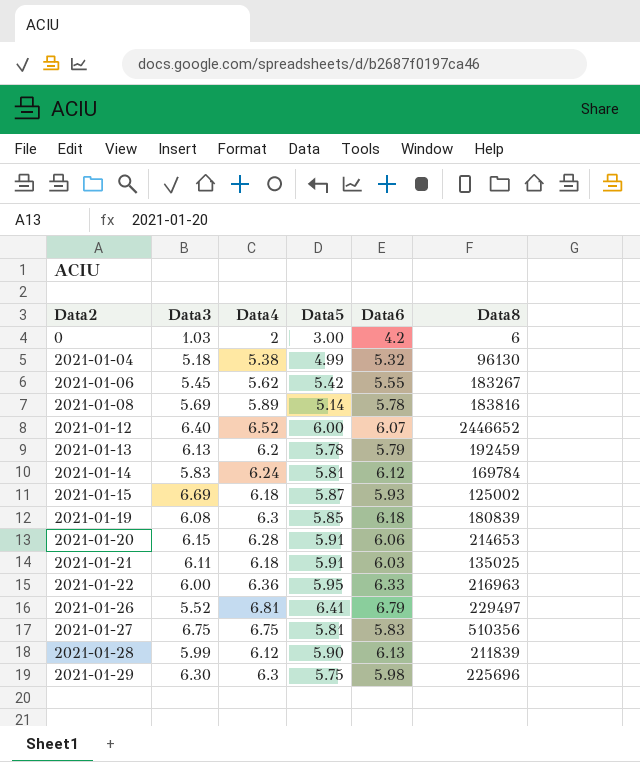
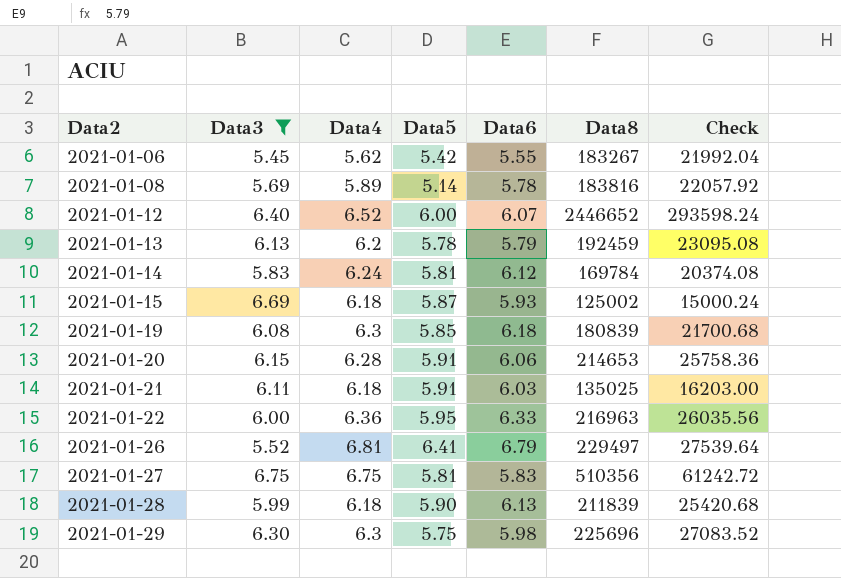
filter: none -> Data3 >= 5.45
column Check | formula: none -> [Data8] * 0.12
2021-01-28 | Data4: 6.12 -> 6.18

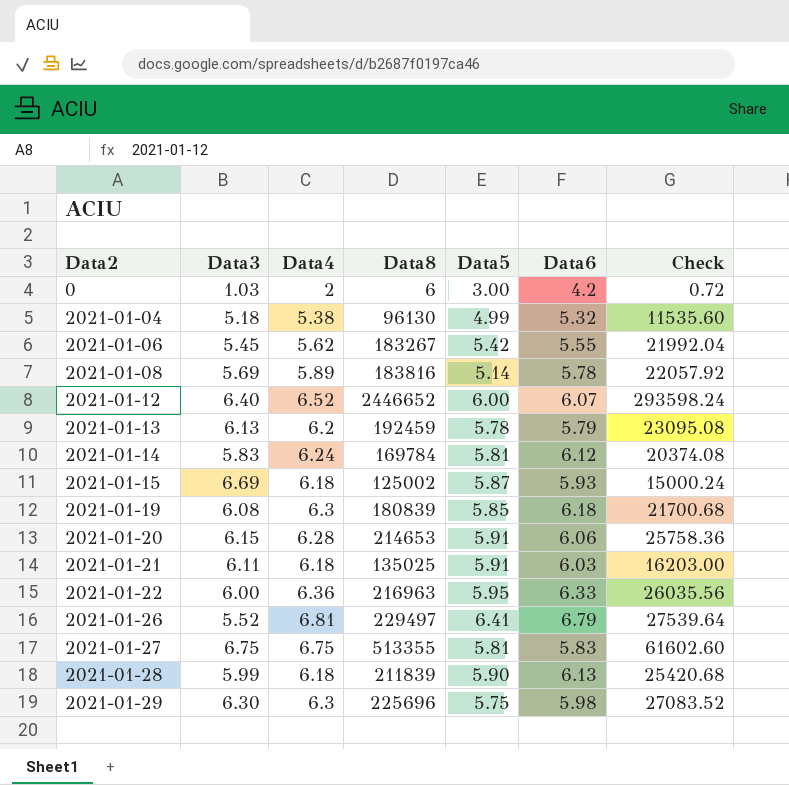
filter: Data3 >= 5.45 -> none
column Data8 | position: 6 -> 4
2021-01-27 | Data8: 510356 -> 513355
2021-01-27 | Check: 61242.72 -> 61602.60

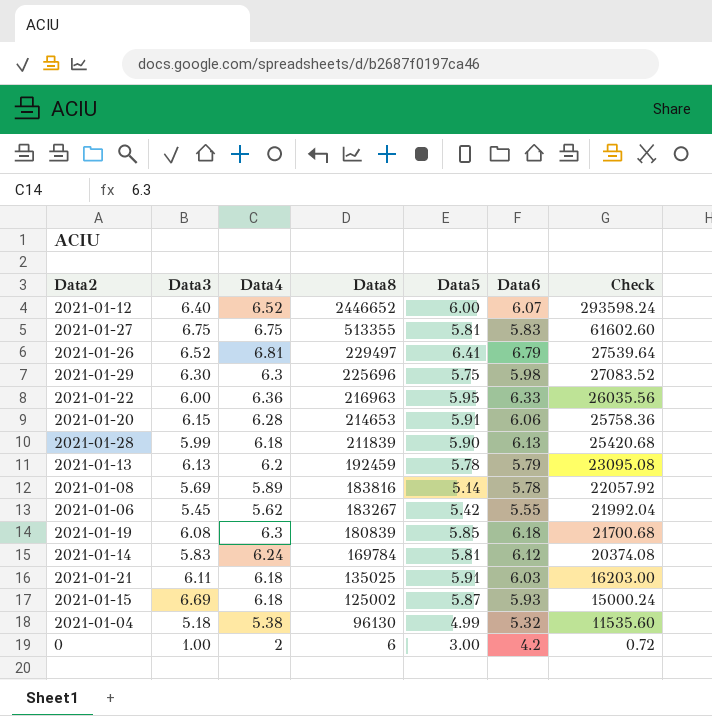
row order: Data2 ascending -> Data8 descending
2021-01-26 | Data3: 5.52 -> 6.52
0 | Data3: 1.03 -> 1.00

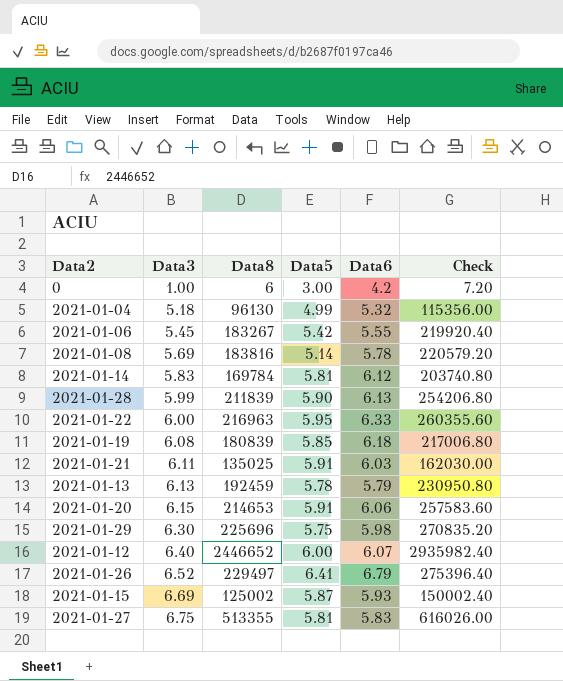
row order: Data8 descending -> Data3 ascending
column Data4 | position: 3 -> none
column Check | formula: [Data8] * 0.12 -> [Data8] * 1.2

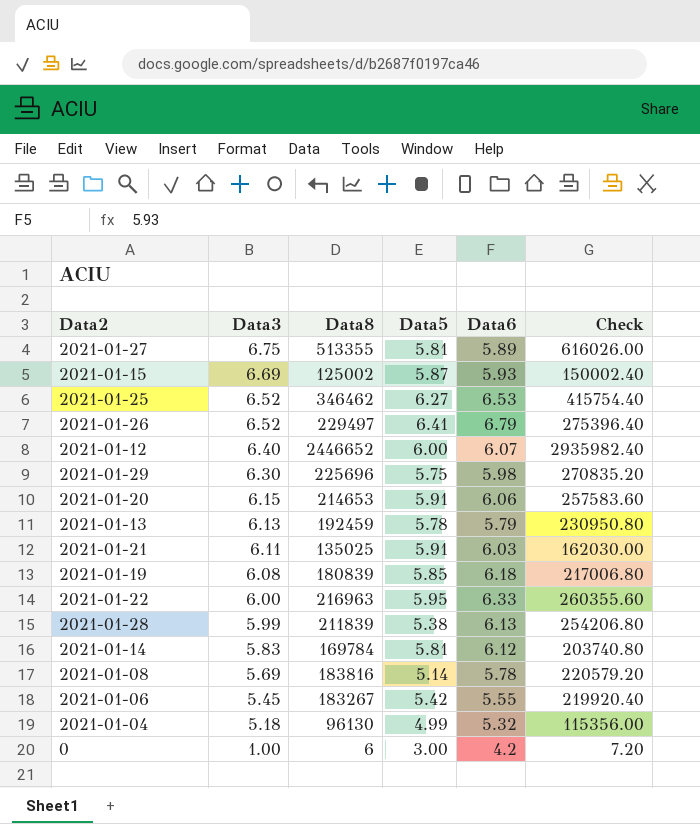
row order: Data3 ascending -> Data3 descending
2021-01-27 | Data6: 5.83 -> 5.89
row 2021-01-25: none -> 6.52 | 346462 | 6.27 | 6.53 | 415754.40
2021-01-28 | Data5: 5.90 -> 5.38

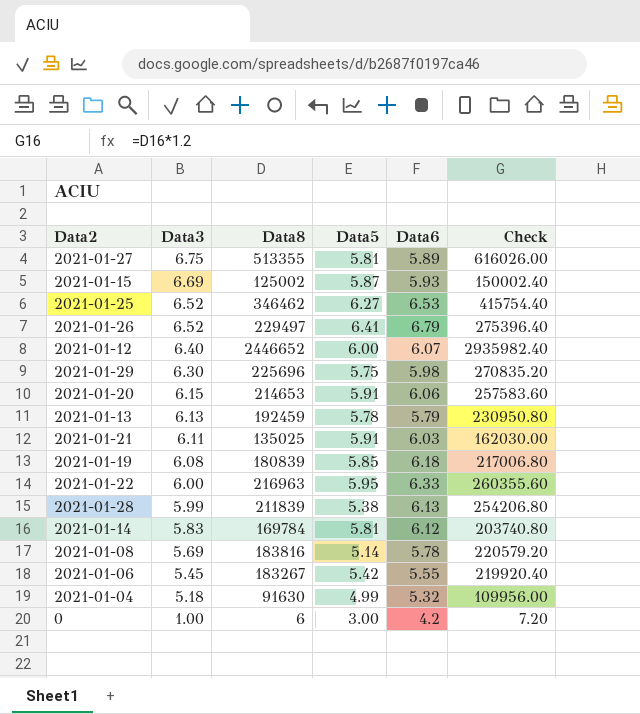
2021-01-04 | Data8: 96130 -> 91630
2021-01-04 | Check: 115356.00 -> 109956.00

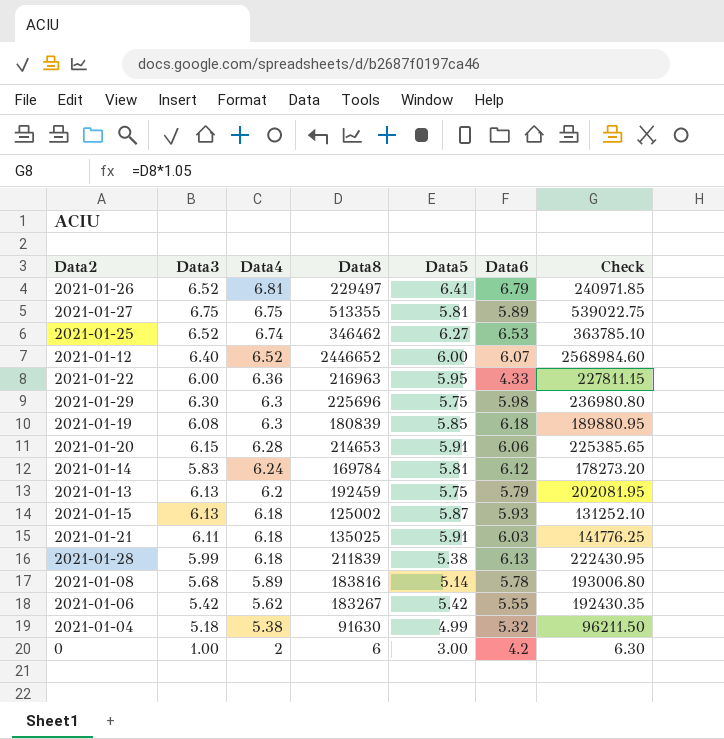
row order: Data3 descending -> Data4 descending
column Data4 | position: none -> 3
column Check | formula: [Data8] * 1.2 -> [Data8] * 1.05
2021-01-22 | Data6: 6.33 -> 4.33
2021-01-13 | Data5: 5.78 -> 5.75
2021-01-15 | Data3: 6.69 -> 6.13
2021-01-08 | Data3: 5.69 -> 5.68
2021-01-06 | Data3: 5.45 -> 5.42

